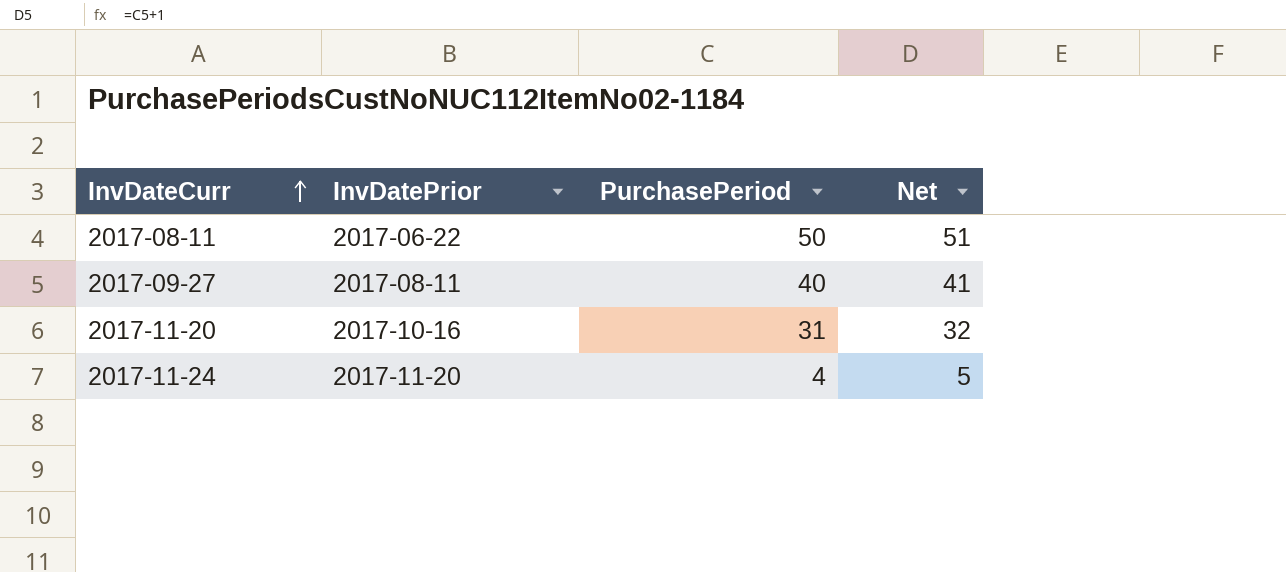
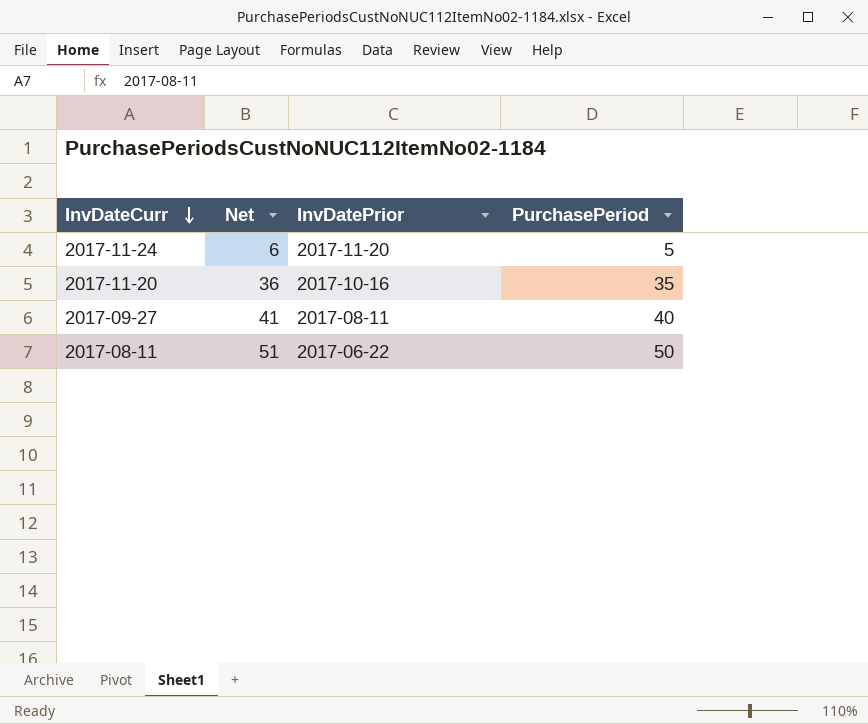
row order: InvDateCurr ascending -> InvDateCurr descending
column Net | position: 4 -> 2
2017-11-24 | Net: 5 -> 6
2017-11-24 | PurchasePeriod: 4 -> 5
2017-11-20 | Net: 32 -> 36
2017-11-20 | PurchasePeriod: 31 -> 35

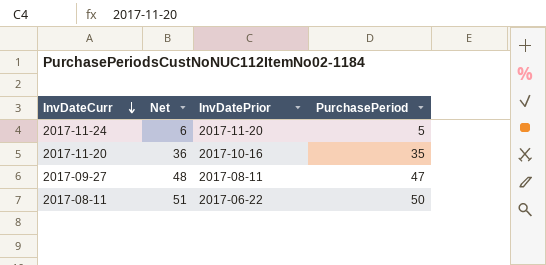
2017-09-27 | Net: 41 -> 48
2017-09-27 | PurchasePeriod: 40 -> 47

